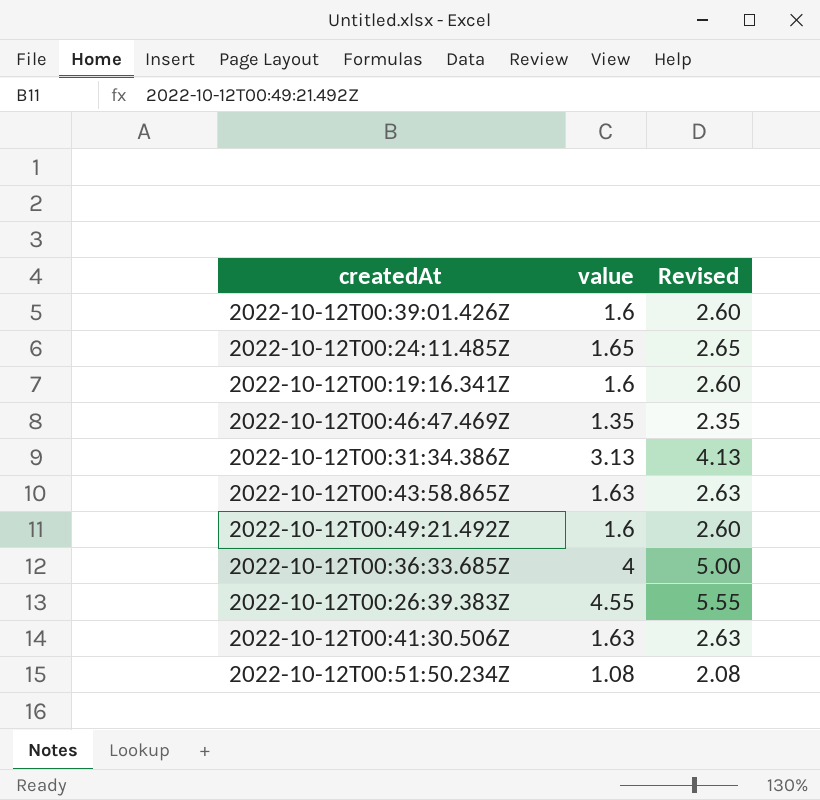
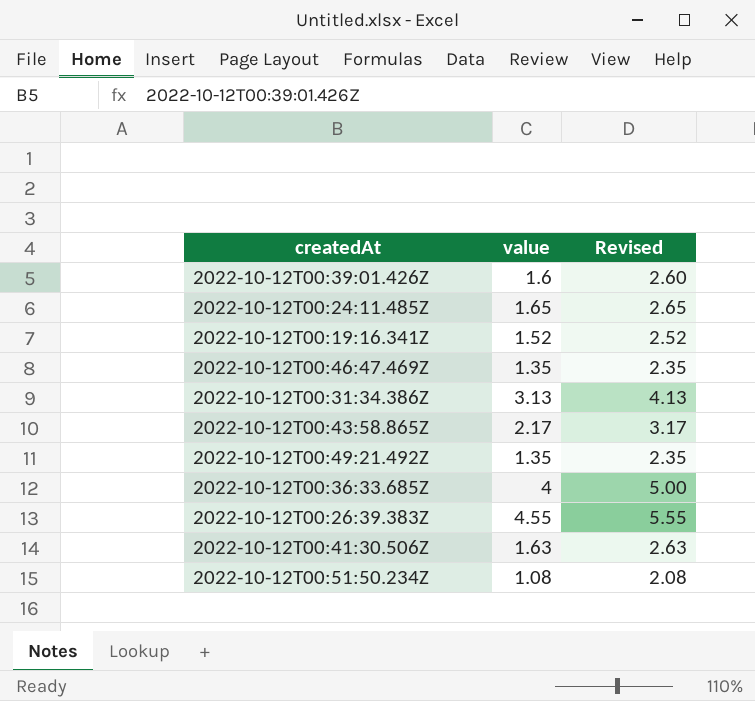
2022-10-12T00:19:16.341Z | value: 1.6 -> 1.52
2022-10-12T00:19:16.341Z | Revised: 2.60 -> 2.52
2022-10-12T00:43:58.865Z | value: 1.63 -> 2.17
2022-10-12T00:43:58.865Z | Revised: 2.63 -> 3.17
2022-10-12T00:49:21.492Z | value: 1.6 -> 1.35
2022-10-12T00:49:21.492Z | Revised: 2.60 -> 2.35

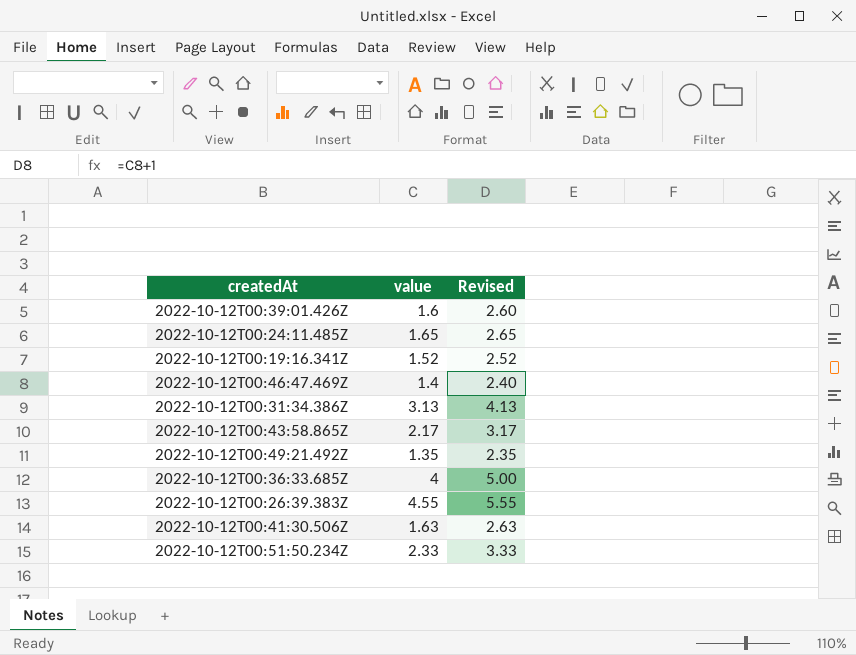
2022-10-12T00:46:47.469Z | value: 1.35 -> 1.4
2022-10-12T00:46:47.469Z | Revised: 2.35 -> 2.40
2022-10-12T00:51:50.234Z | value: 1.08 -> 2.33
2022-10-12T00:51:50.234Z | Revised: 2.08 -> 3.33

